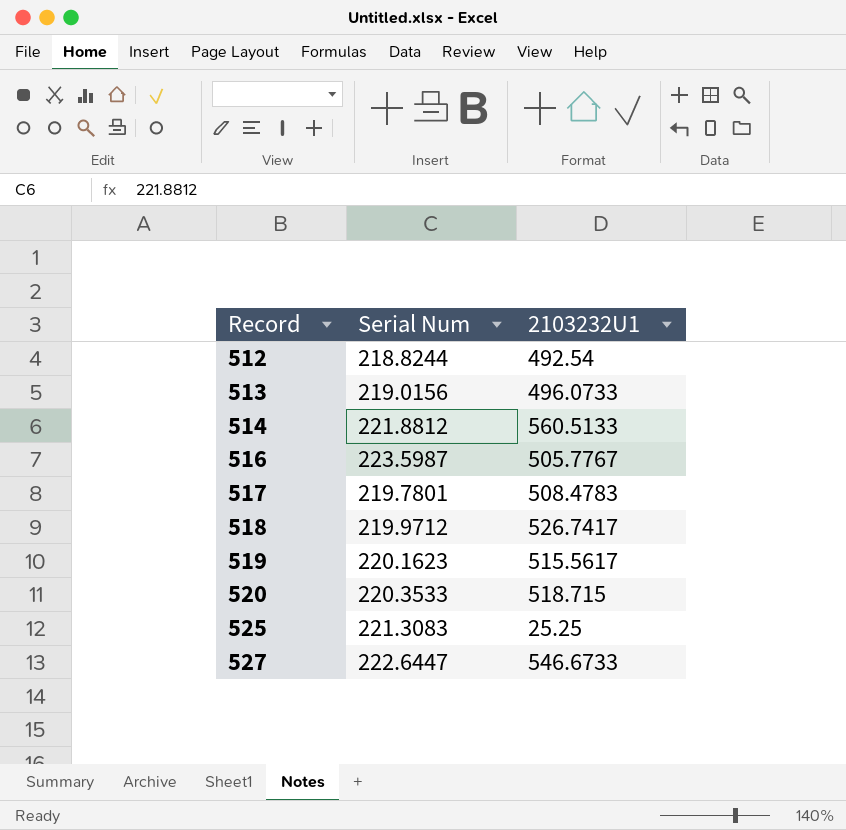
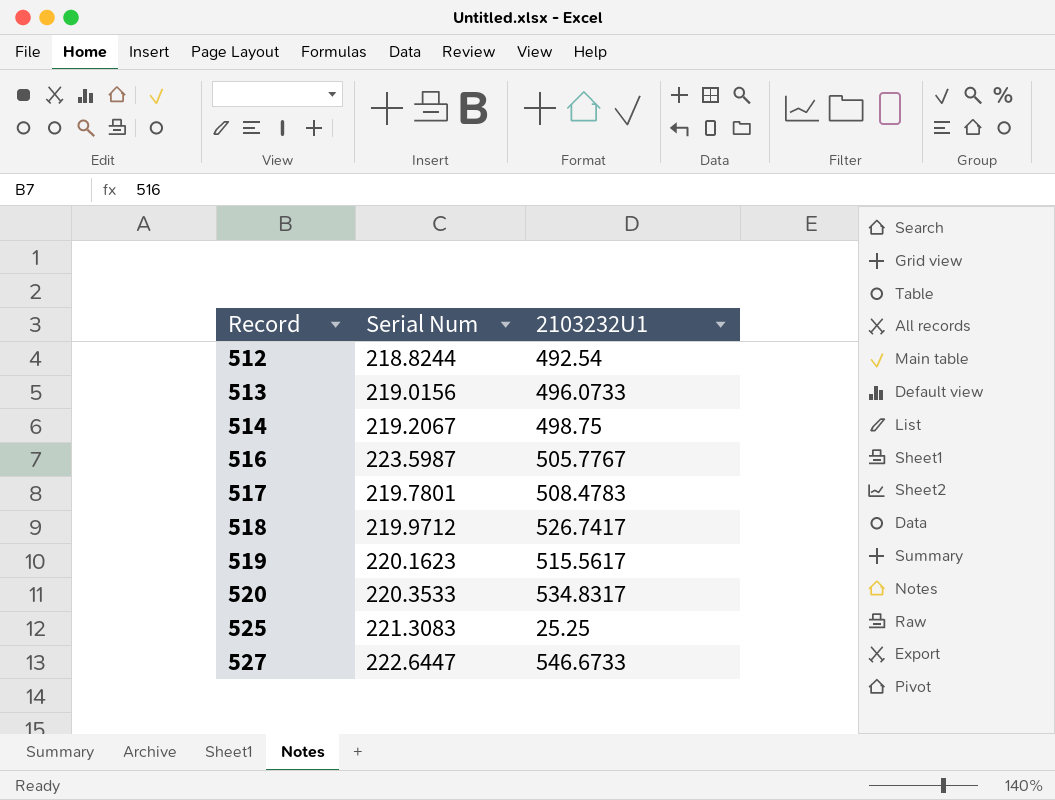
514 | Serial Num: 221.8812 -> 219.2067
514 | 2103232U1: 560.5133 -> 498.75
520 | 2103232U1: 518.715 -> 534.8317

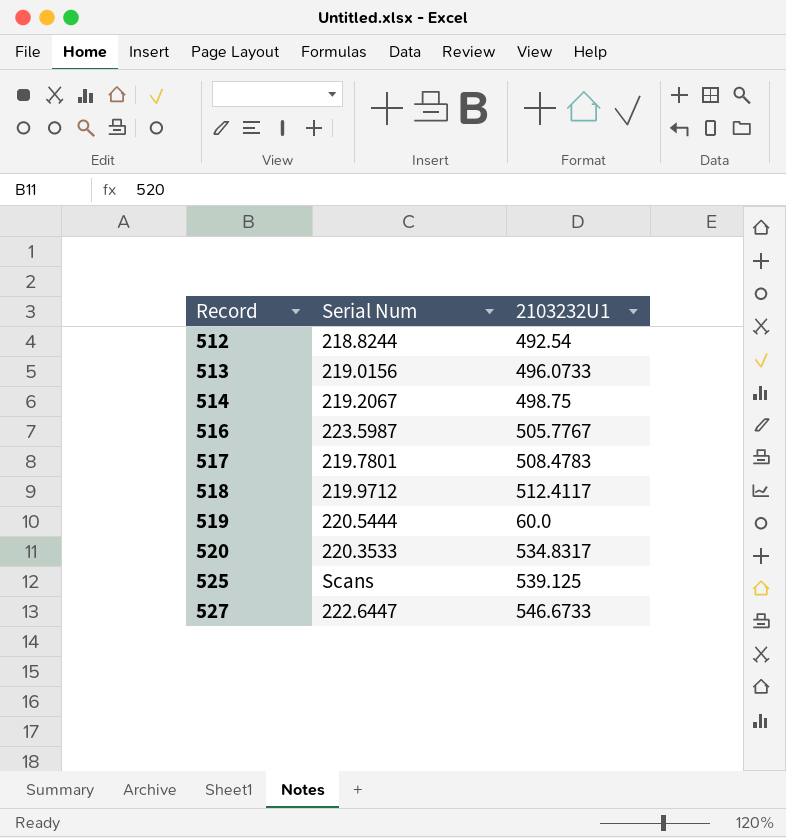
518 | 2103232U1: 526.7417 -> 512.4117
519 | Serial Num: 220.1623 -> 220.5444
519 | 2103232U1: 515.5617 -> 60.0
525 | Serial Num: 221.3083 -> Scans
525 | 2103232U1: 25.25 -> 539.125

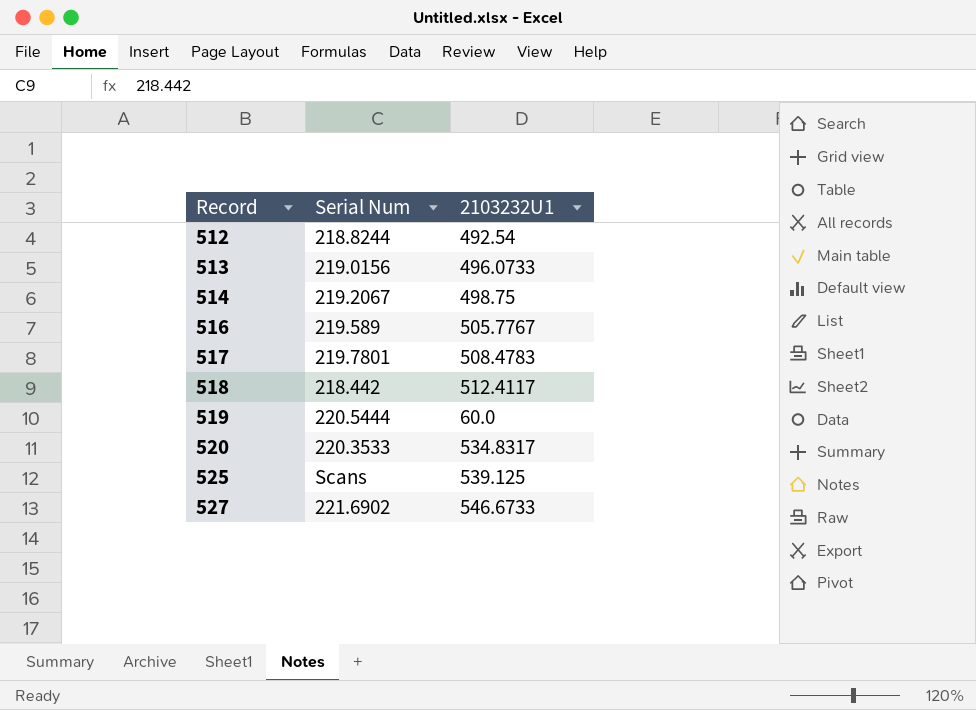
516 | Serial Num: 223.5987 -> 219.589
518 | Serial Num: 219.9712 -> 218.442
527 | Serial Num: 222.6447 -> 221.6902

